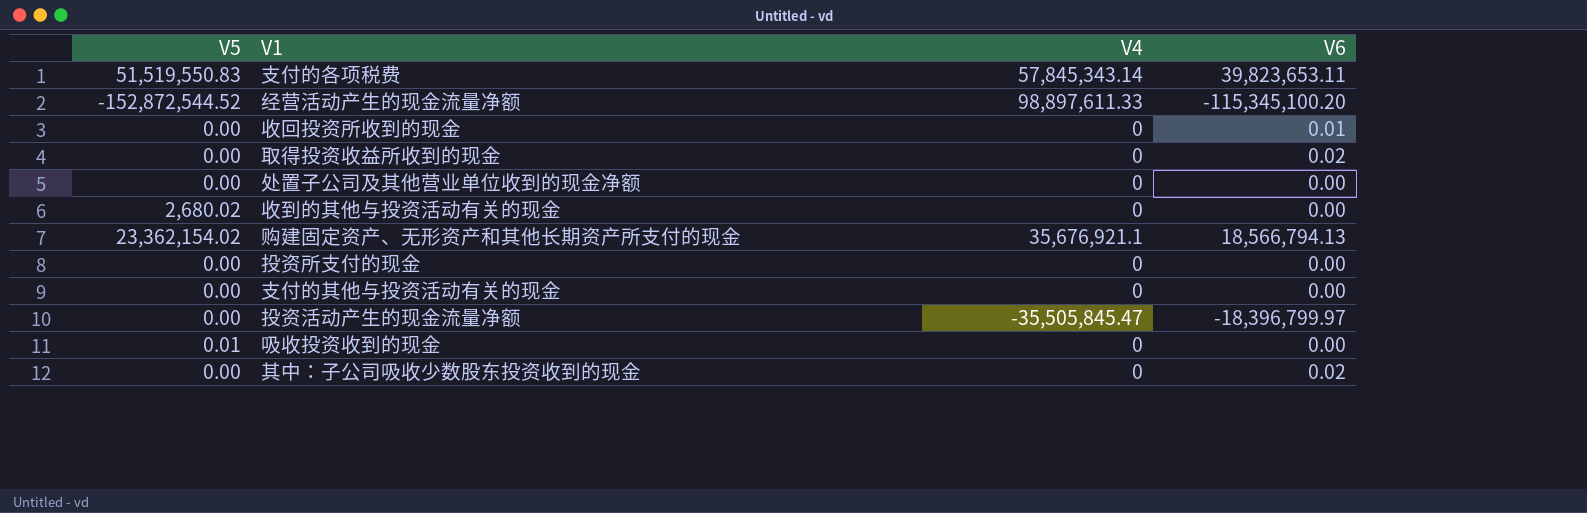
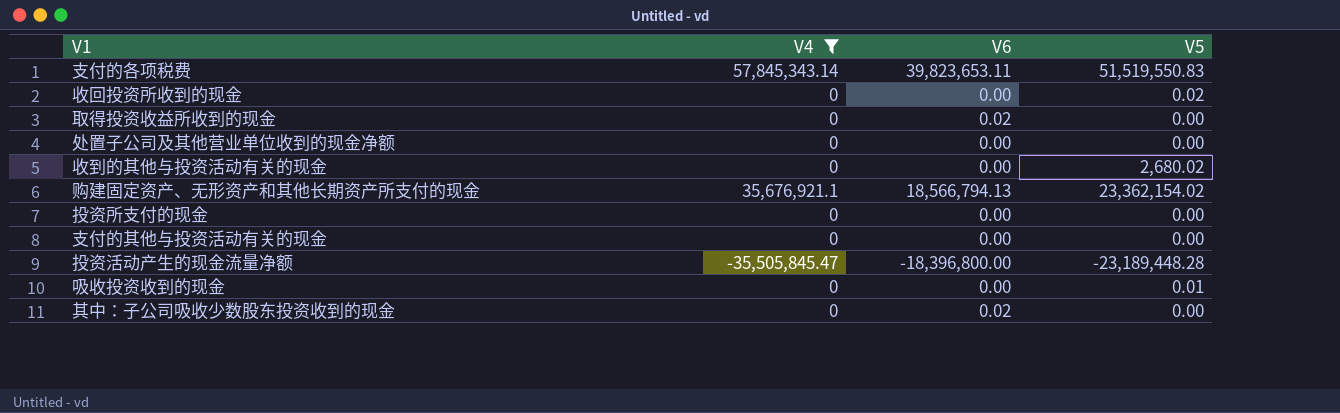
filter: none -> V4 != 98,897,611.33
column V5 | position: 1 -> 4
收回投资所收到的现金 | V6: 0.01 -> 0.00
收回投资所收到的现金 | V5: 0.00 -> 0.02
投资活动产生的现金流量净额 | V6: -18,396,799.97 -> -18,396,800.00
投资活动产生的现金流量净额 | V5: 0.00 -> -23,189,448.28

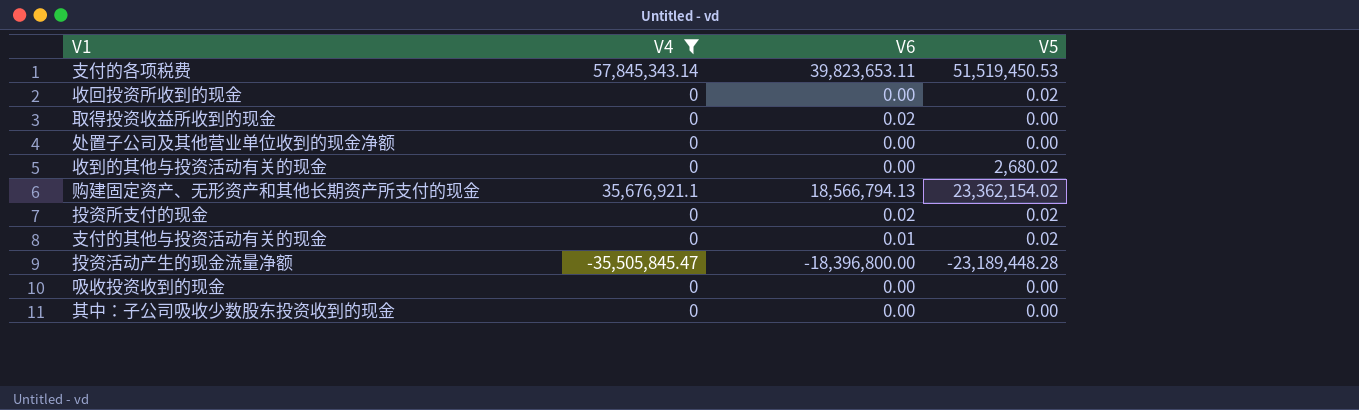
支付的各项税费 | V5: 51,519,550.83 -> 51,519,450.53
投资所支付的现金 | V6: 0.00 -> 0.02
投资所支付的现金 | V5: 0.00 -> 0.02
支付的其他与投资活动有关的现金 | V6: 0.00 -> 0.01
支付的其他与投资活动有关的现金 | V5: 0.00 -> 0.02
吸收投资收到的现金 | V5: 0.01 -> 0.00
其中：子公司吸收少数股东投资收到的现金 | V6: 0.02 -> 0.00

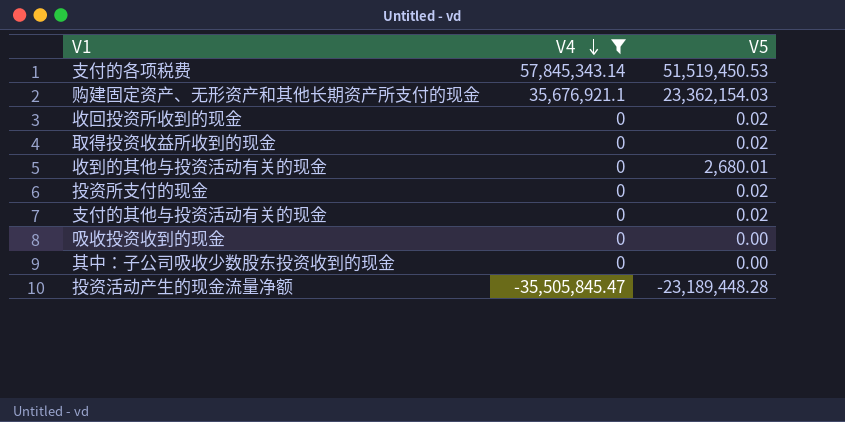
row order: none -> V4 descending
column V6 | position: 3 -> none
row 处置子公司及其他营业单位收到的现金净额: 0 | 0.00 | 0.00 -> none
购建固定资产、无形资产和其他长期资产所支付的现金 | V5: 23,362,154.02 -> 23,362,154.03
取得投资收益所收到的现金 | V5: 0.00 -> 0.02
收到的其他与投资活动有关的现金 | V5: 2,680.02 -> 2,680.01

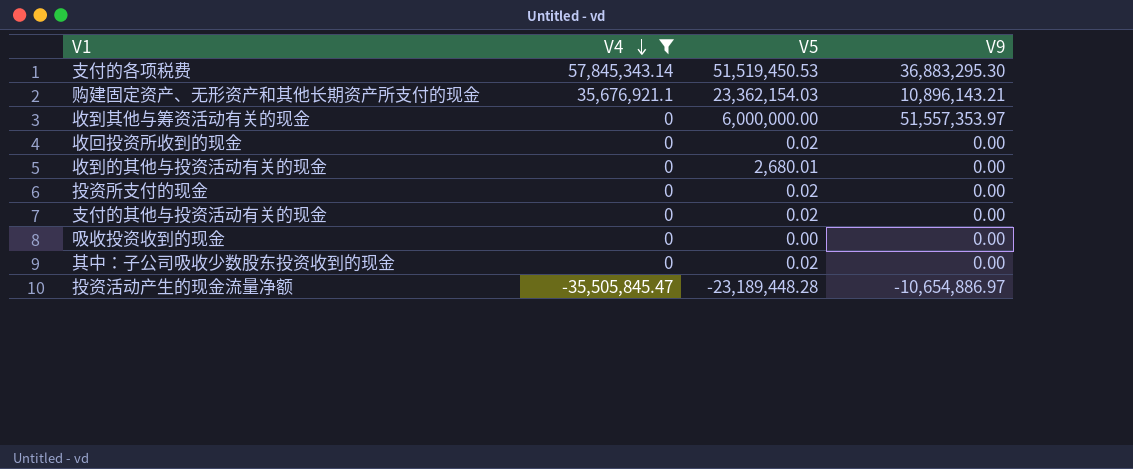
column V9 | position: none -> 4
row 取得投资收益所收到的现金: 0 | 0.02 -> none
row 收到其他与筹资活动有关的现金: none -> 0 | 6,000,000.00 | 51,557,353.97
其中：子公司吸收少数股东投资收到的现金 | V5: 0.00 -> 0.02

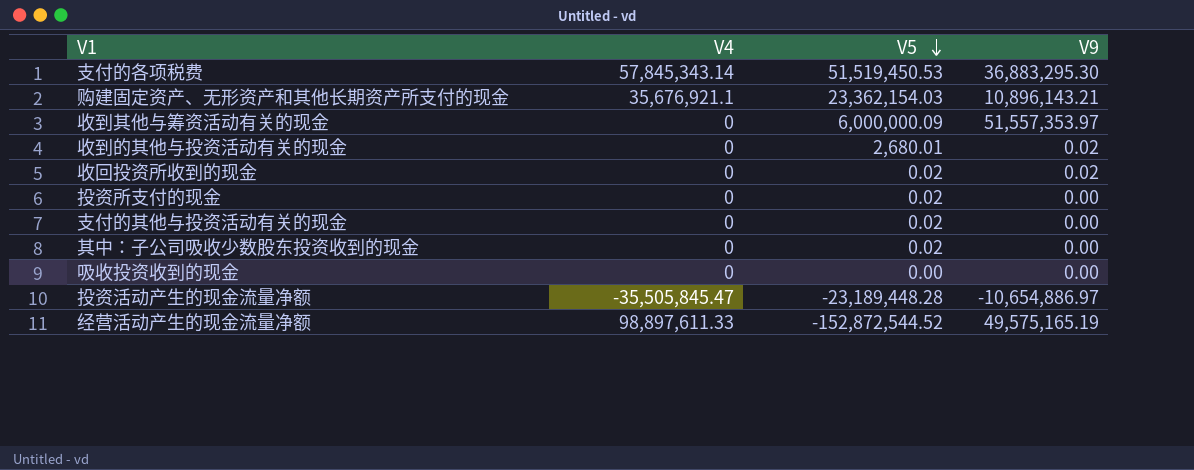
filter: V4 != 98,897,611.33 -> none
row order: V4 descending -> V5 descending
收到其他与筹资活动有关的现金 | V5: 6,000,000.00 -> 6,000,000.09
收到的其他与投资活动有关的现金 | V9: 0.00 -> 0.02
收回投资所收到的现金 | V9: 0.00 -> 0.02

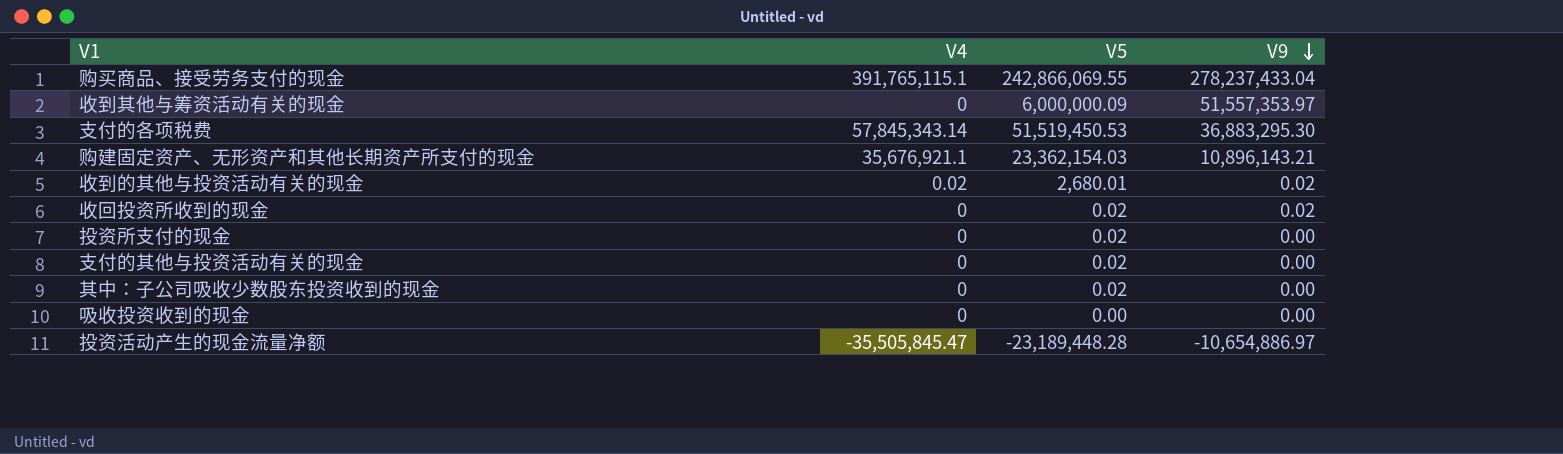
row order: V5 descending -> V9 descending
row 经营活动产生的现金流量净额: 98,897,611.33 | -152,872,544.52 | 49,575,165.19 -> none
row 购买商品、接受劳务支付的现金: none -> 391,765,115.1 | 242,866,069.55 | 278,237,433.04
收到的其他与投资活动有关的现金 | V4: 0 -> 0.02

